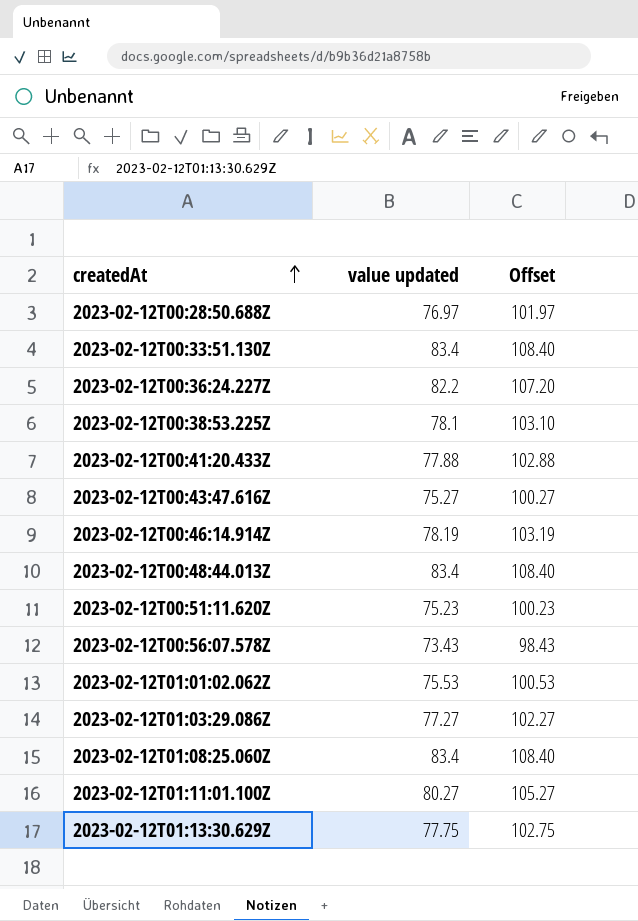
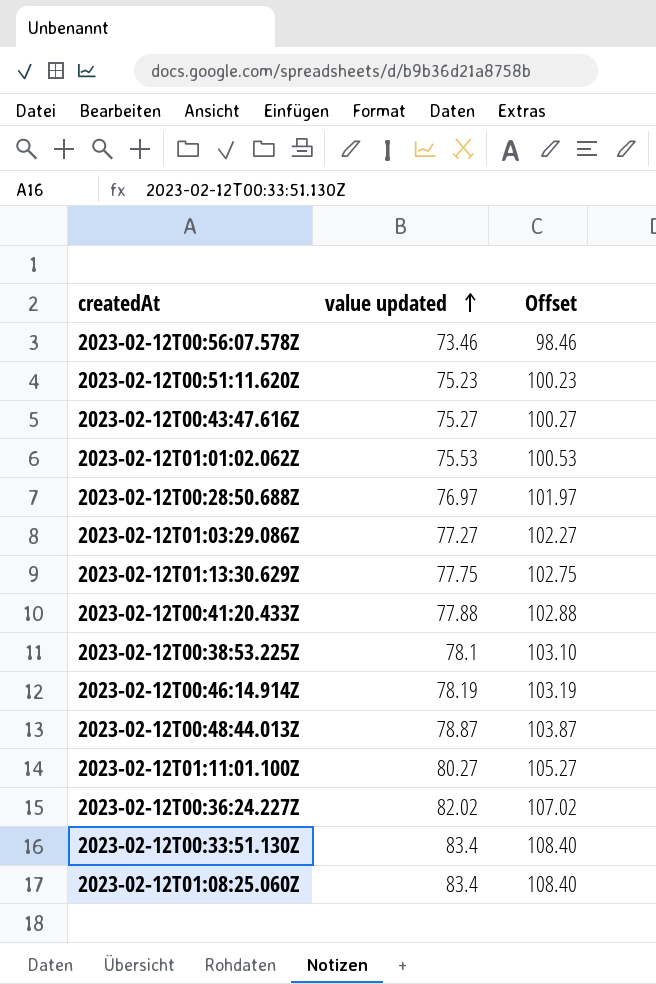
row order: createdAt ascending -> value updated ascending
2023-02-12T00:56:07.578Z | value updated: 73.43 -> 73.46
2023-02-12T00:56:07.578Z | Offset: 98.43 -> 98.46
2023-02-12T00:48:44.013Z | value updated: 83.4 -> 78.87
2023-02-12T00:48:44.013Z | Offset: 108.40 -> 103.87
2023-02-12T00:36:24.227Z | value updated: 82.2 -> 82.02
2023-02-12T00:36:24.227Z | Offset: 107.20 -> 107.02

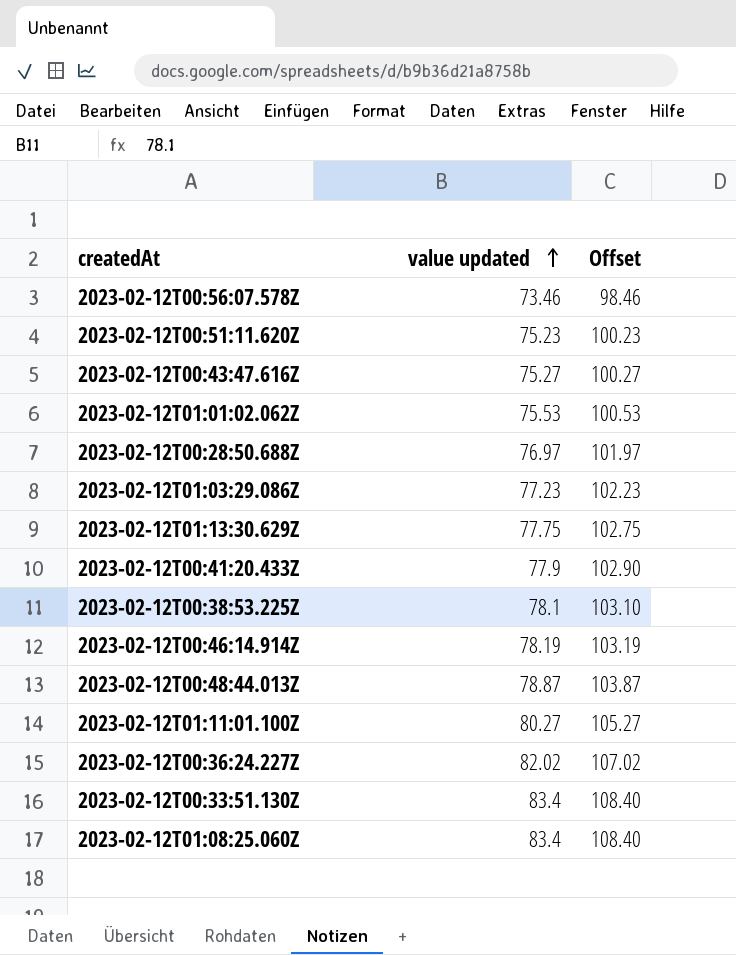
2023-02-12T01:03:29.086Z | value updated: 77.27 -> 77.23
2023-02-12T01:03:29.086Z | Offset: 102.27 -> 102.23
2023-02-12T00:41:20.433Z | value updated: 77.88 -> 77.9
2023-02-12T00:41:20.433Z | Offset: 102.88 -> 102.90

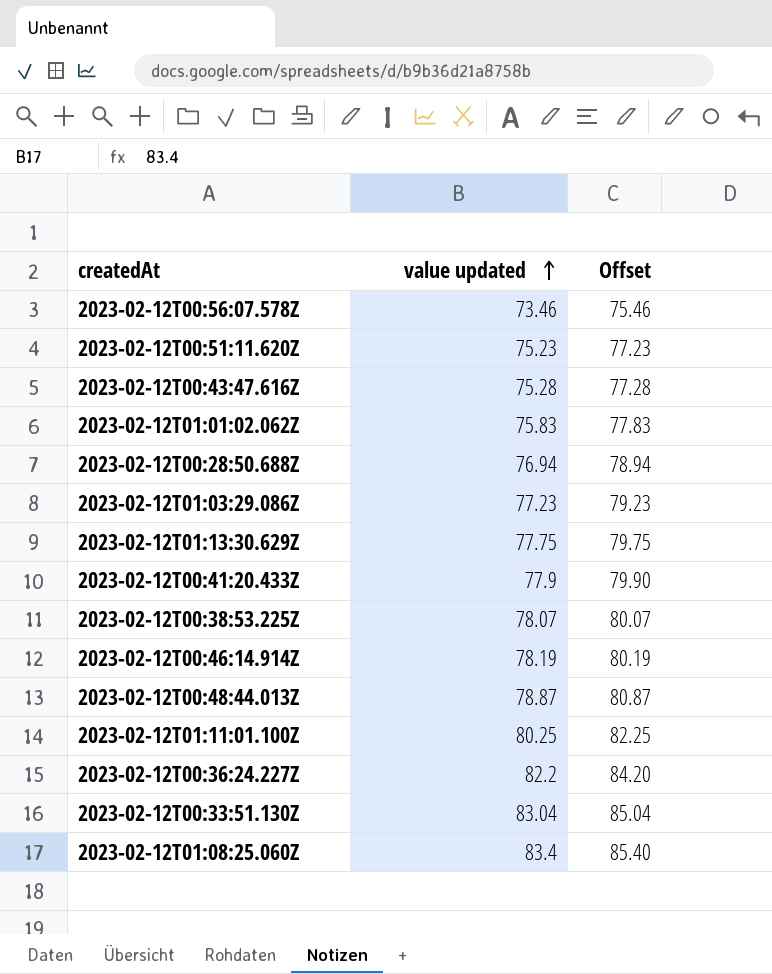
column Offset | formula: [value updated] + 25 -> [value updated] + 2
2023-02-12T00:43:47.616Z | value updated: 75.27 -> 75.28
2023-02-12T01:01:02.062Z | value updated: 75.53 -> 75.83
2023-02-12T00:28:50.688Z | value updated: 76.97 -> 76.94
2023-02-12T00:38:53.225Z | value updated: 78.1 -> 78.07
2023-02-12T01:11:01.100Z | value updated: 80.27 -> 80.25
2023-02-12T00:36:24.227Z | value updated: 82.02 -> 82.2
2023-02-12T00:33:51.130Z | value updated: 83.4 -> 83.04

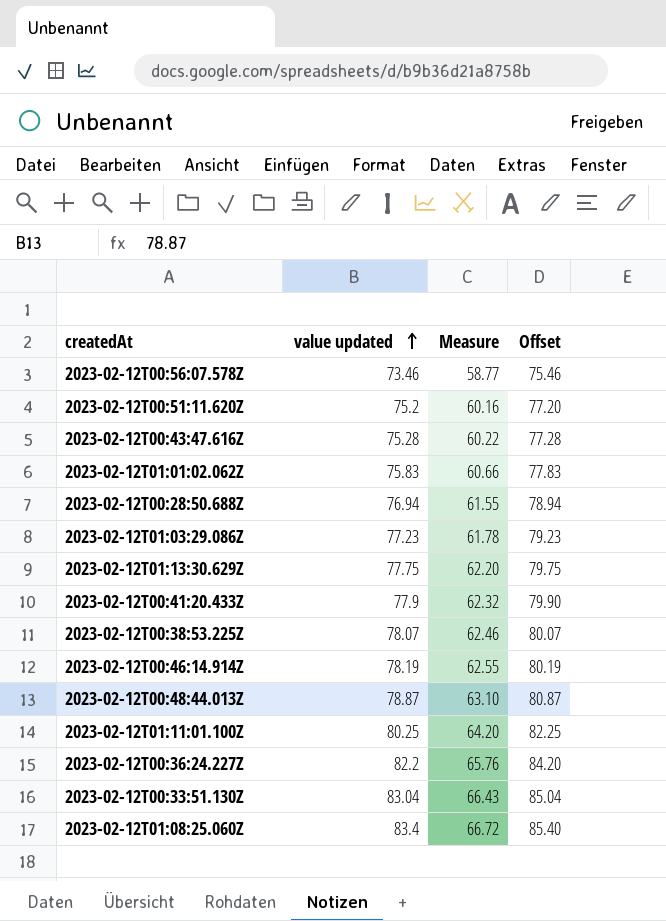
column Measure | formula: none -> [value updated] * 0.8
2023-02-12T00:51:11.620Z | value updated: 75.23 -> 75.2
2023-02-12T00:51:11.620Z | Offset: 77.23 -> 77.20

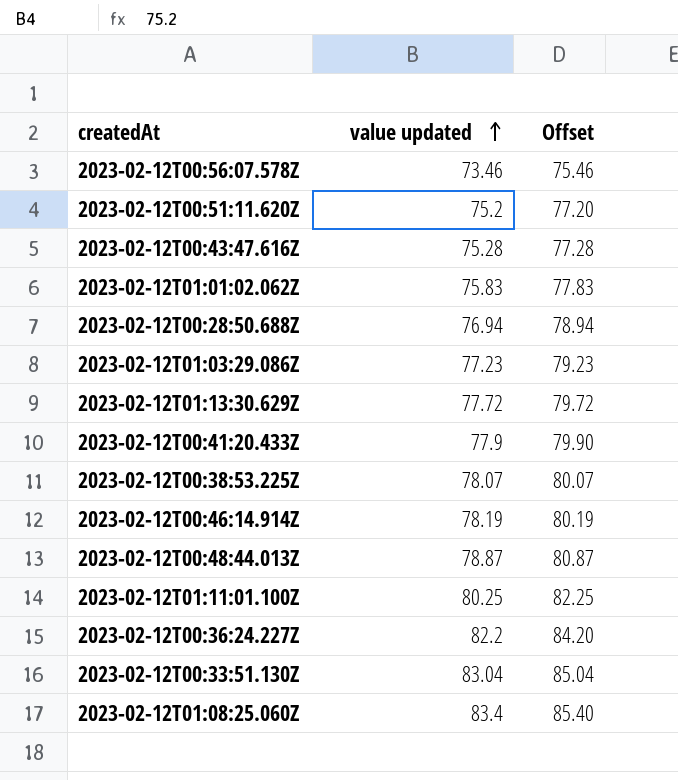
column Measure | formula: [value updated] * 0.8 -> none
2023-02-12T01:13:30.629Z | value updated: 77.75 -> 77.72
2023-02-12T01:13:30.629Z | Offset: 79.75 -> 79.72

